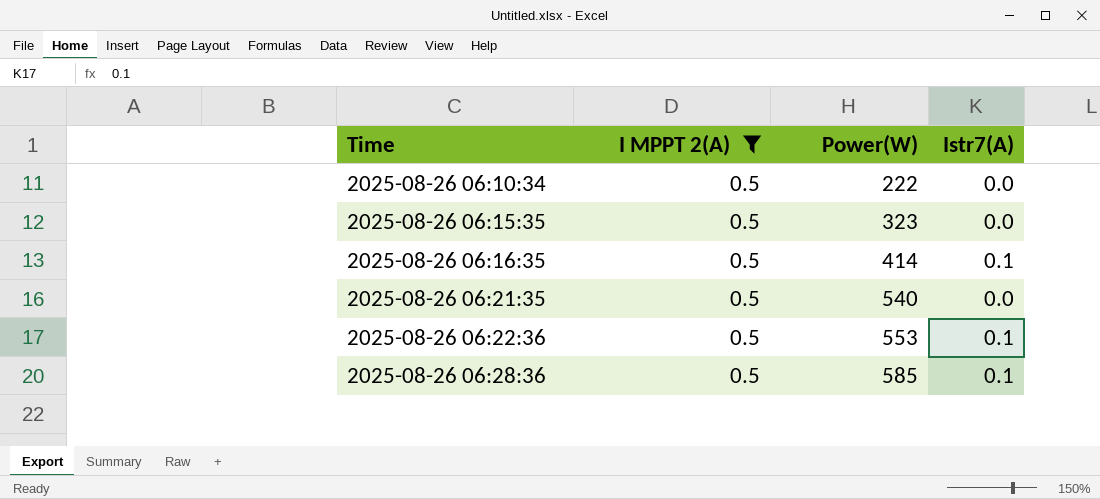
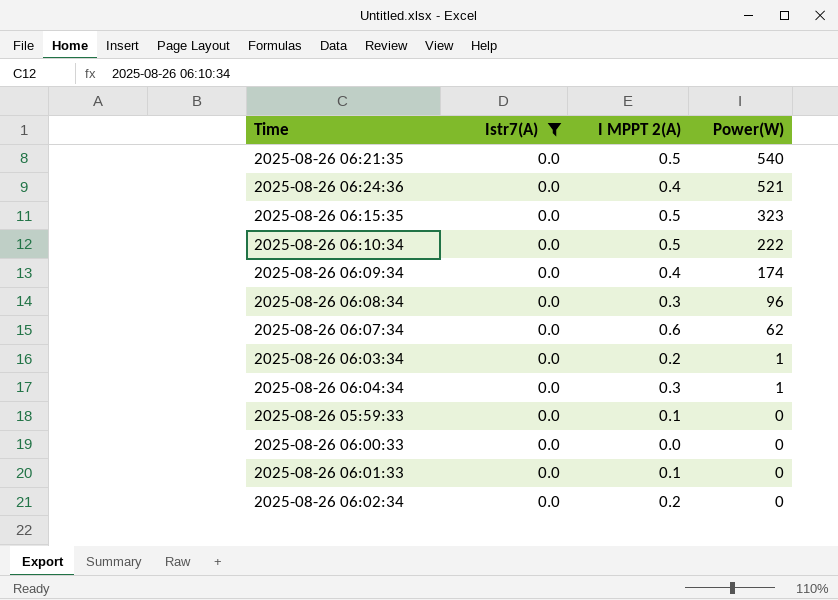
filter: I MPPT 2(A) = 0.5 -> Istr7(A) = 0.0
row order: Time ascending -> Power(W) descending
column Istr7(A) | position: 4 -> 2

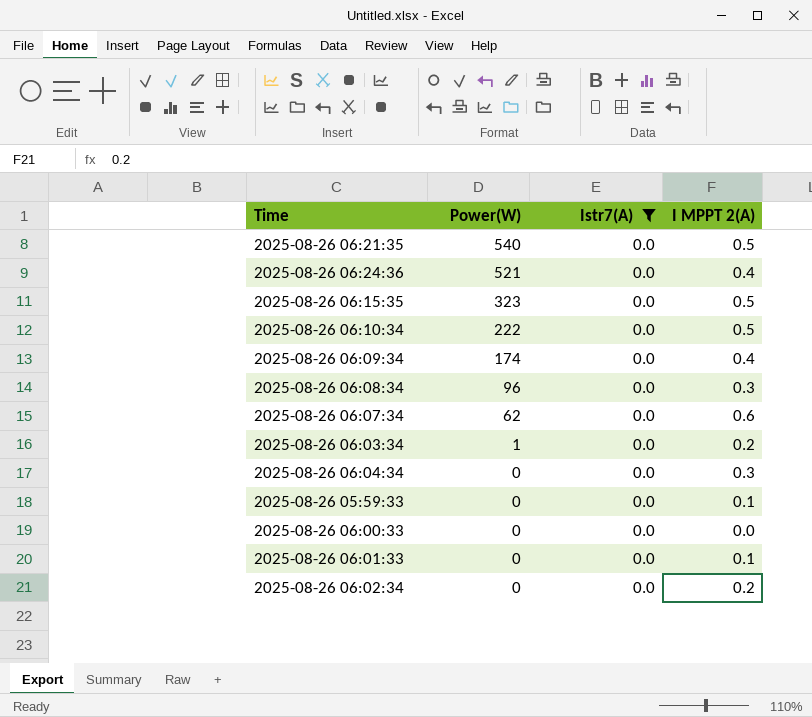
column Power(W) | position: 4 -> 2
2025-08-26 06:04:34 | Power(W): 1 -> 0

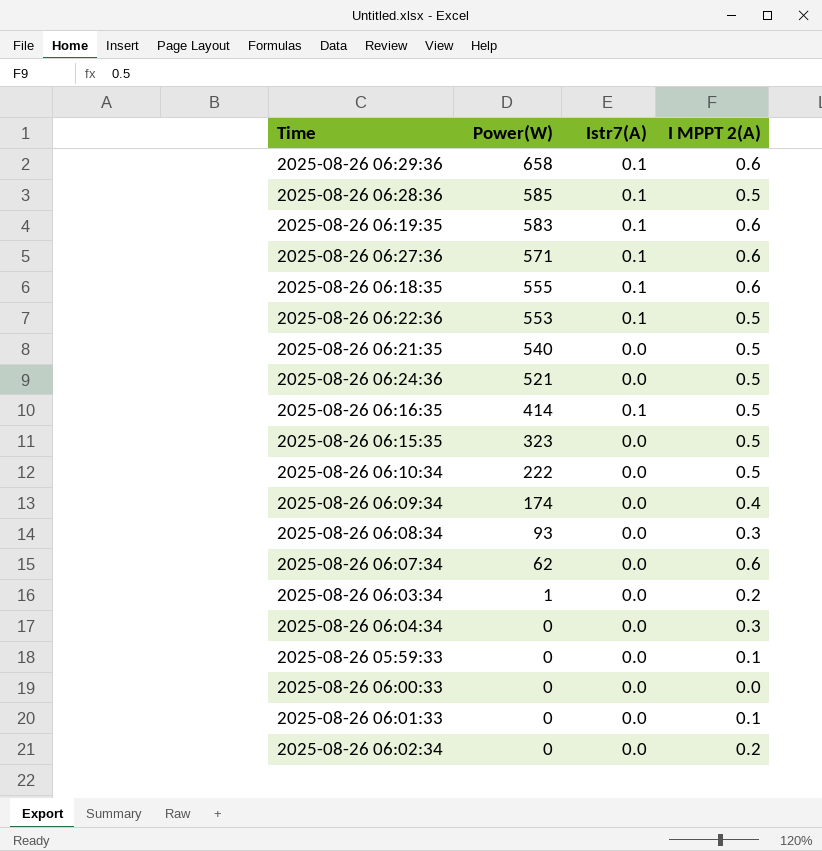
filter: Istr7(A) = 0.0 -> none
2025-08-26 06:24:36 | I MPPT 2(A): 0.4 -> 0.5
2025-08-26 06:08:34 | Power(W): 96 -> 93

